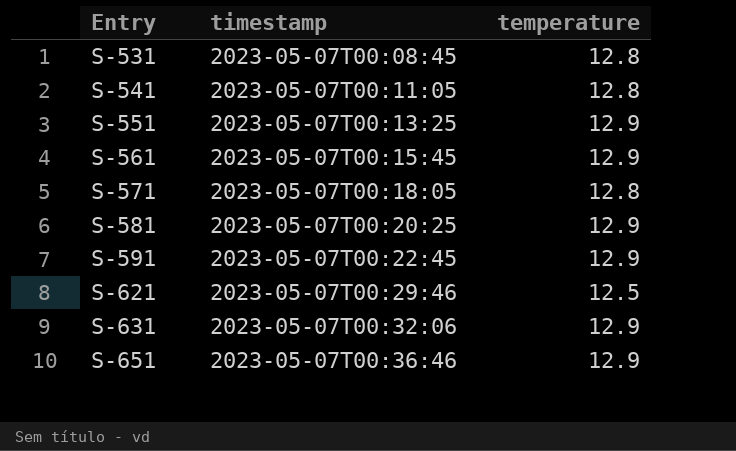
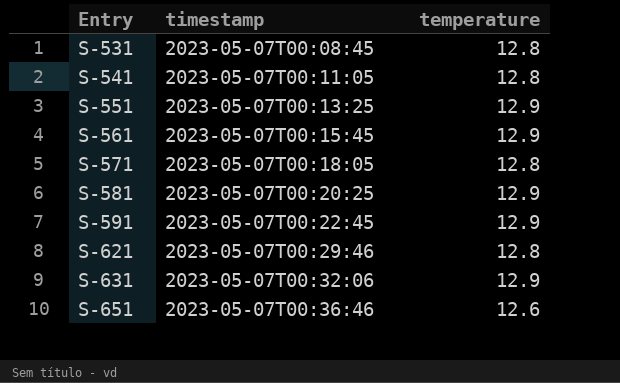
S-621 | temperature: 12.5 -> 12.8
S-651 | temperature: 12.9 -> 12.6

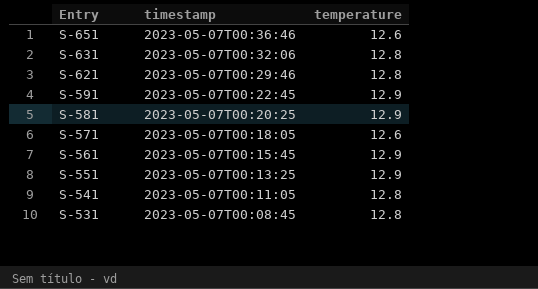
row order: Entry ascending -> Entry descending
S-631 | temperature: 12.9 -> 12.8
S-571 | temperature: 12.8 -> 12.6

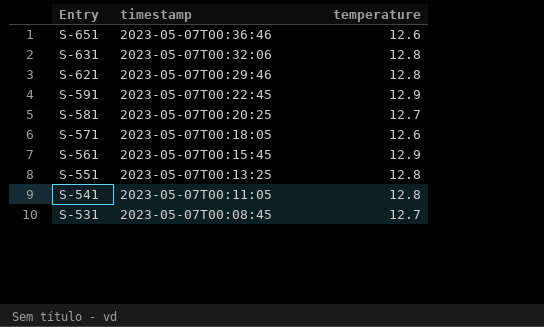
S-581 | temperature: 12.9 -> 12.7
S-551 | temperature: 12.9 -> 12.8
S-531 | temperature: 12.8 -> 12.7

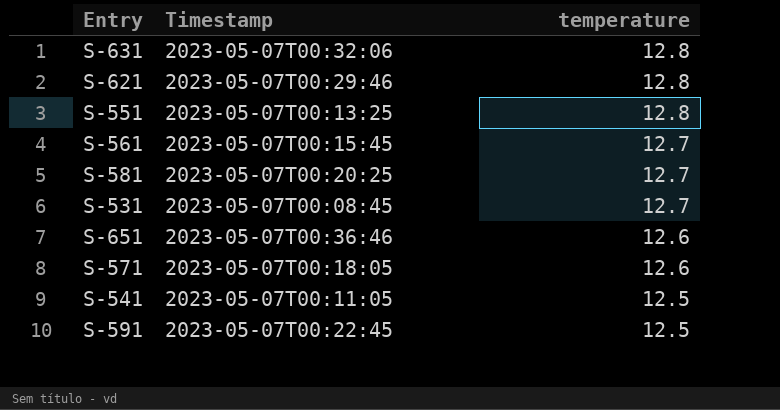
row order: Entry descending -> temperature descending
column name: timestamp -> Timestamp
S-561 | temperature: 12.9 -> 12.7
S-541 | temperature: 12.8 -> 12.5
S-591 | temperature: 12.9 -> 12.5

